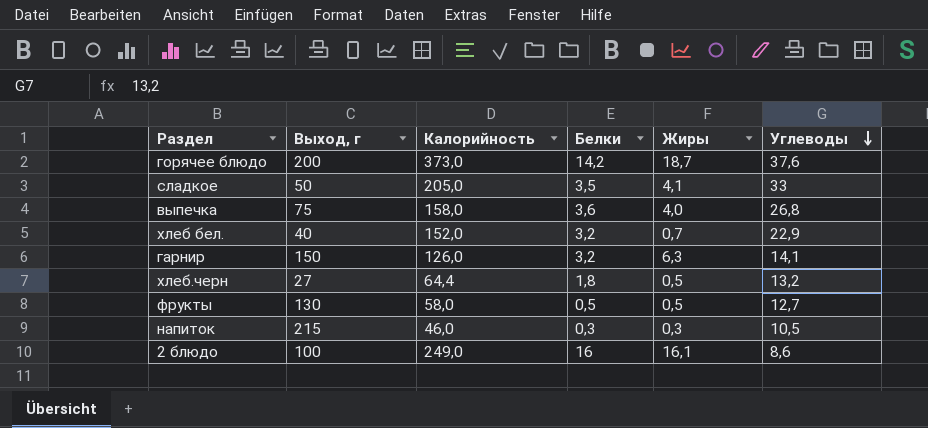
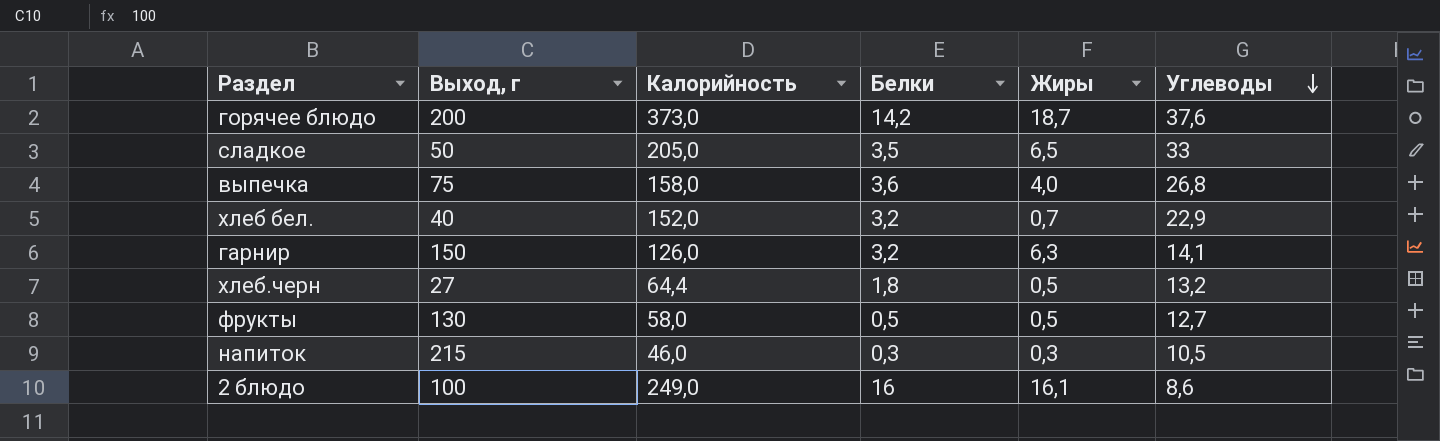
сладкое | Жиры: 4,1 -> 6,5

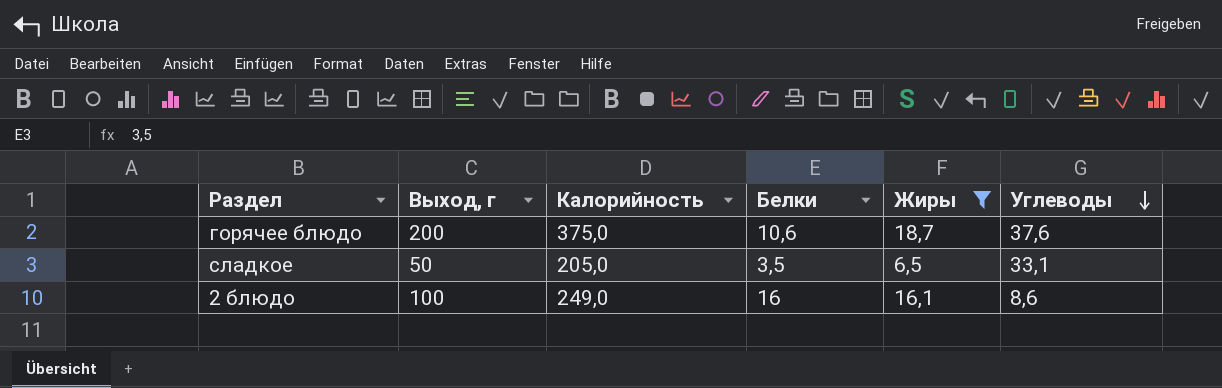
filter: none -> Жиры >= 6,5
горячее блюдо | Калорийность: 373,0 -> 375,0
горячее блюдо | Белки: 14,2 -> 10,6
сладкое | Углеводы: 33 -> 33,1

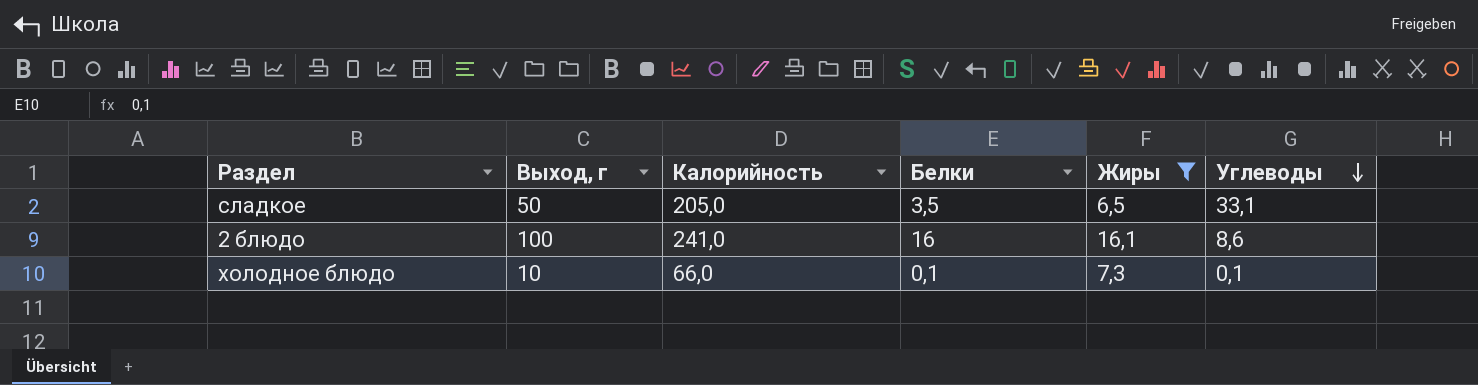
row горячее блюдо: 200 | 375,0 | 10,6 | 18,7 | 37,6 -> none
2 блюдо | Калорийность: 249,0 -> 241,0
row холодное блюдо: none -> 10 | 66,0 | 0,1 | 7,3 | 0,1

